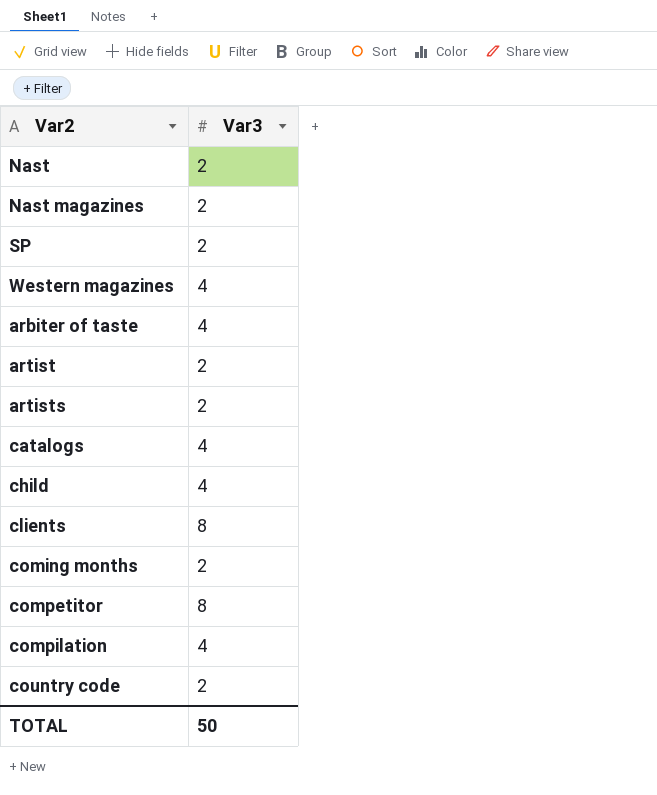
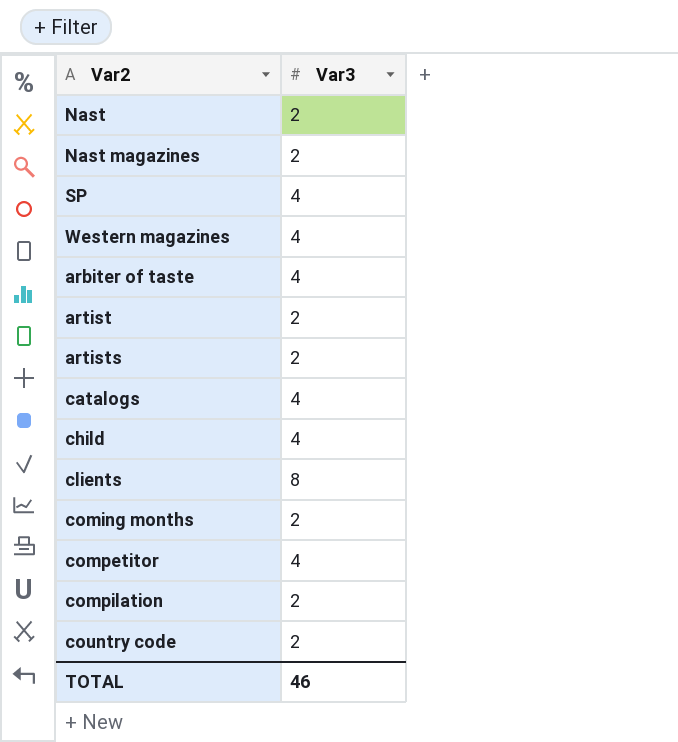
SP | Var3: 2 -> 4
competitor | Var3: 8 -> 4
compilation | Var3: 4 -> 2
TOTAL | Var3: 50 -> 46

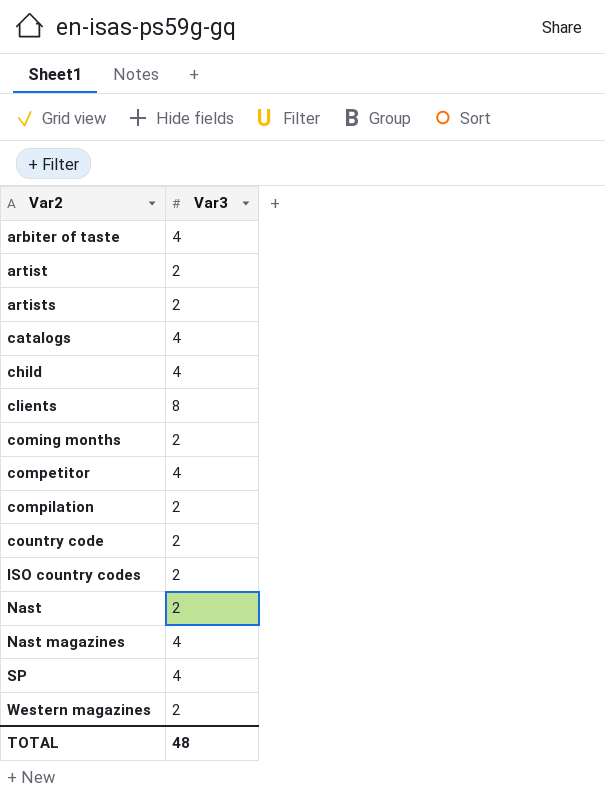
row order: none -> Var2 ascending
row ISO country codes: none -> 2
Nast magazines | Var3: 2 -> 4
Western magazines | Var3: 4 -> 2
TOTAL | Var3: 46 -> 48

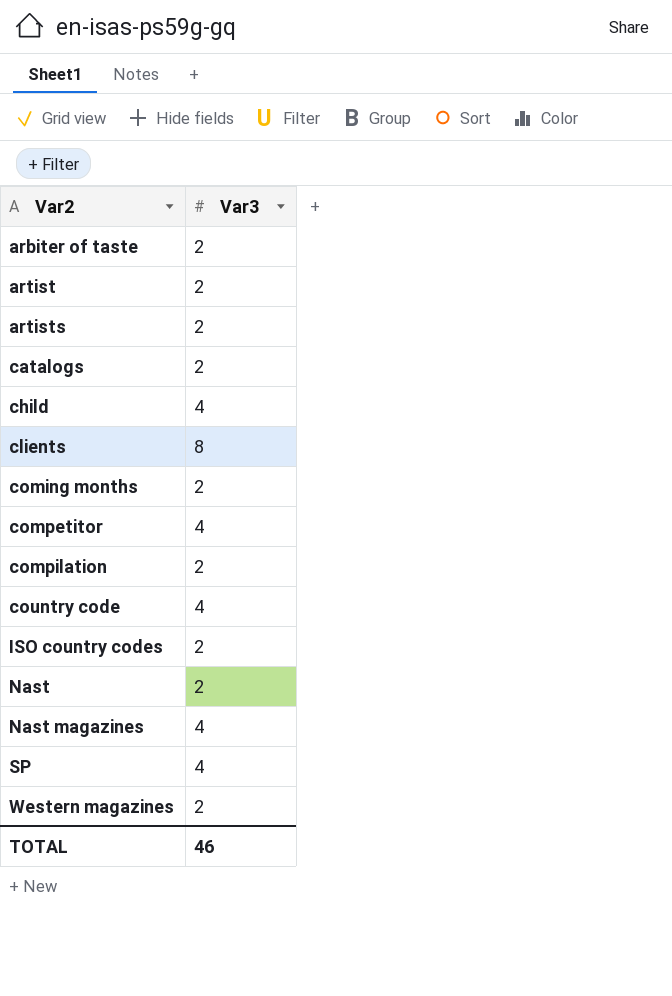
arbiter of taste | Var3: 4 -> 2
catalogs | Var3: 4 -> 2
country code | Var3: 2 -> 4
TOTAL | Var3: 48 -> 46

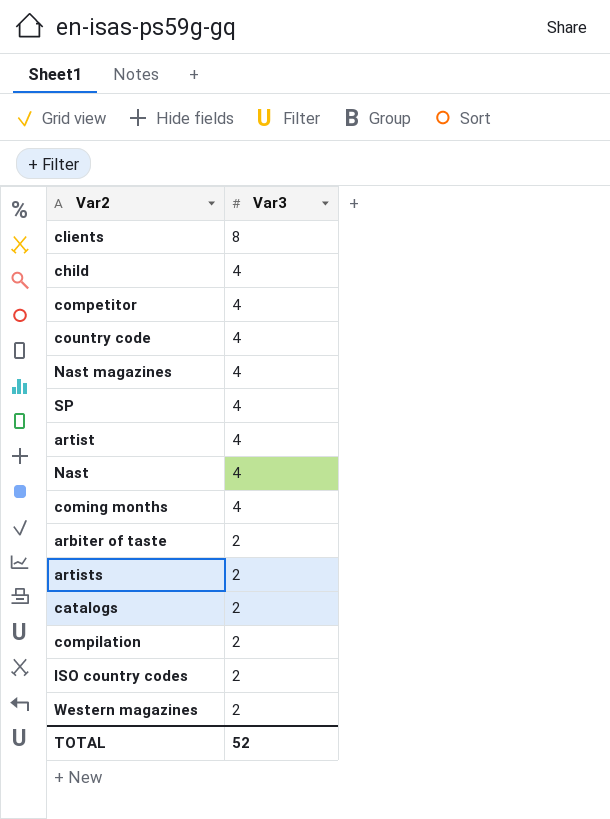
row order: Var2 ascending -> Var3 descending
artist | Var3: 2 -> 4
Nast | Var3: 2 -> 4
coming months | Var3: 2 -> 4
TOTAL | Var3: 46 -> 52

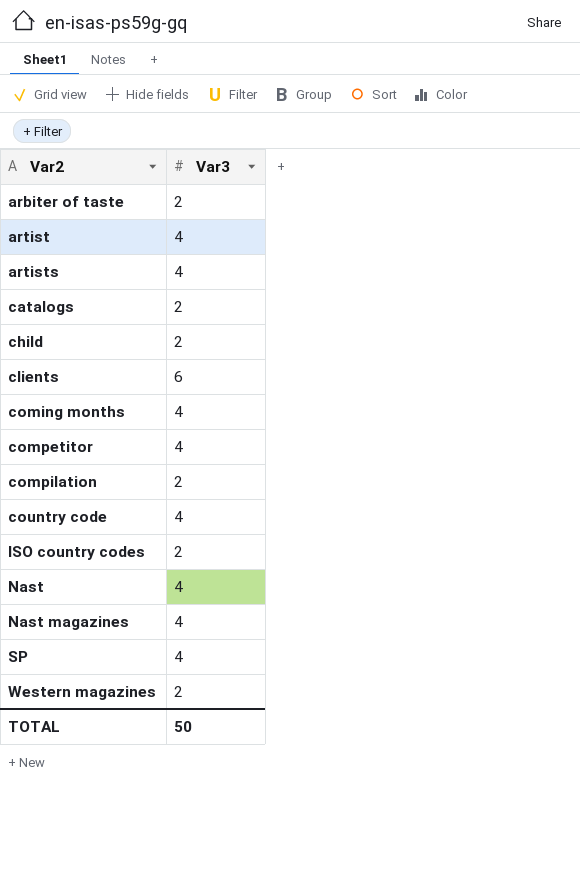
row order: Var3 descending -> Var2 ascending
artists | Var3: 2 -> 4
child | Var3: 4 -> 2
clients | Var3: 8 -> 6
TOTAL | Var3: 52 -> 50

